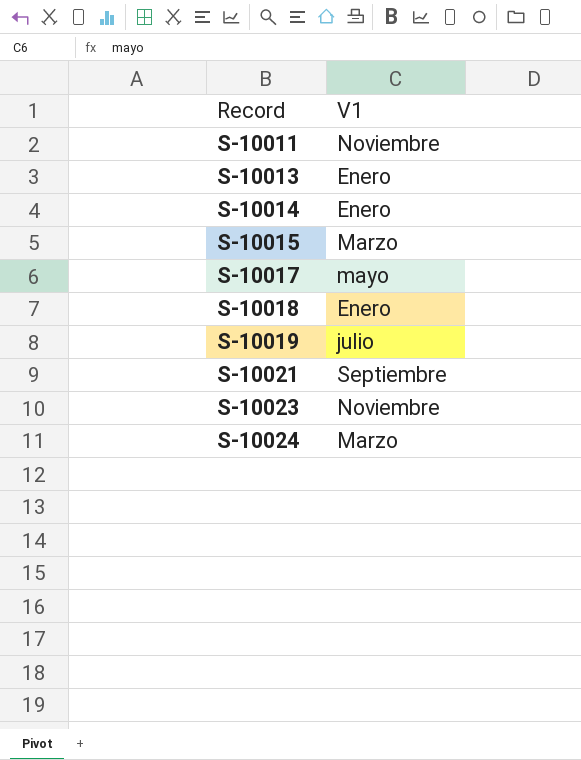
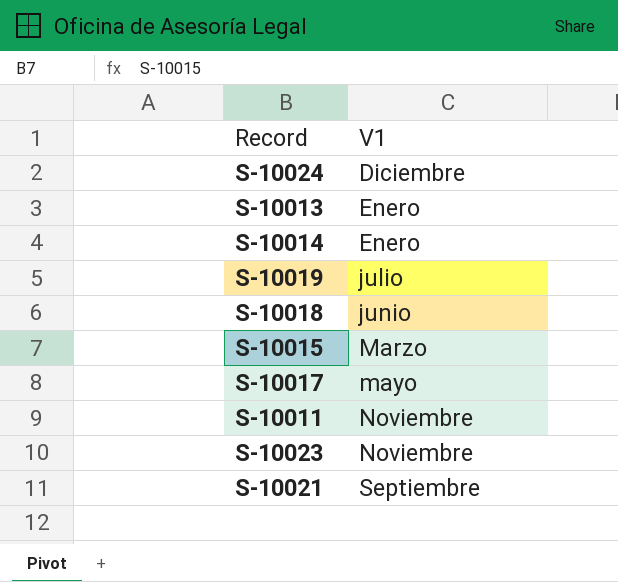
row order: Record ascending -> V1 ascending
S-10024 | V1: Marzo -> Diciembre
S-10018 | V1: Enero -> junio

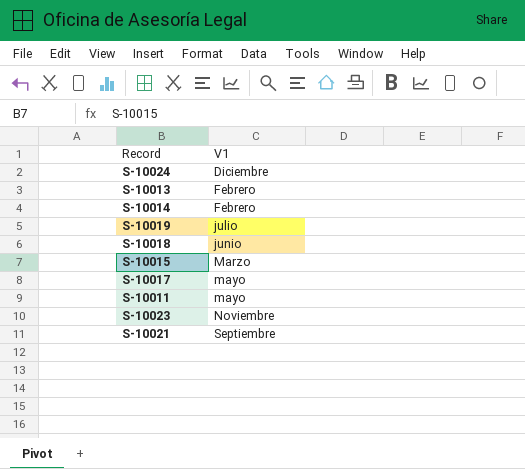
S-10013 | V1: Enero -> Febrero
S-10014 | V1: Enero -> Febrero
S-10011 | V1: Noviembre -> mayo

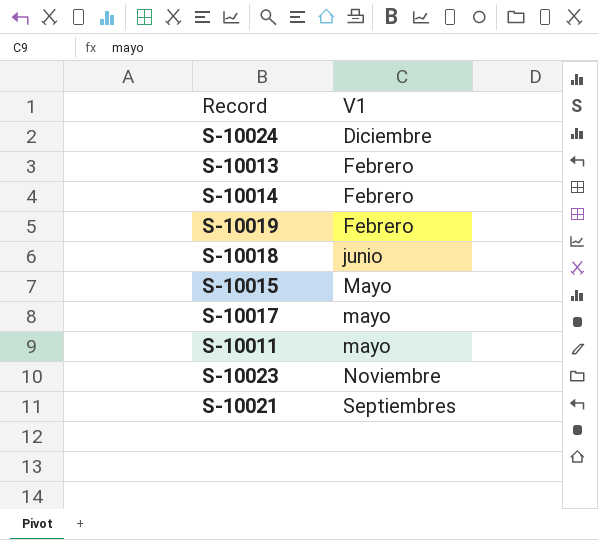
S-10019 | V1: julio -> Febrero
S-10015 | V1: Marzo -> Mayo
S-10021 | V1: Septiembre -> Septiembres

